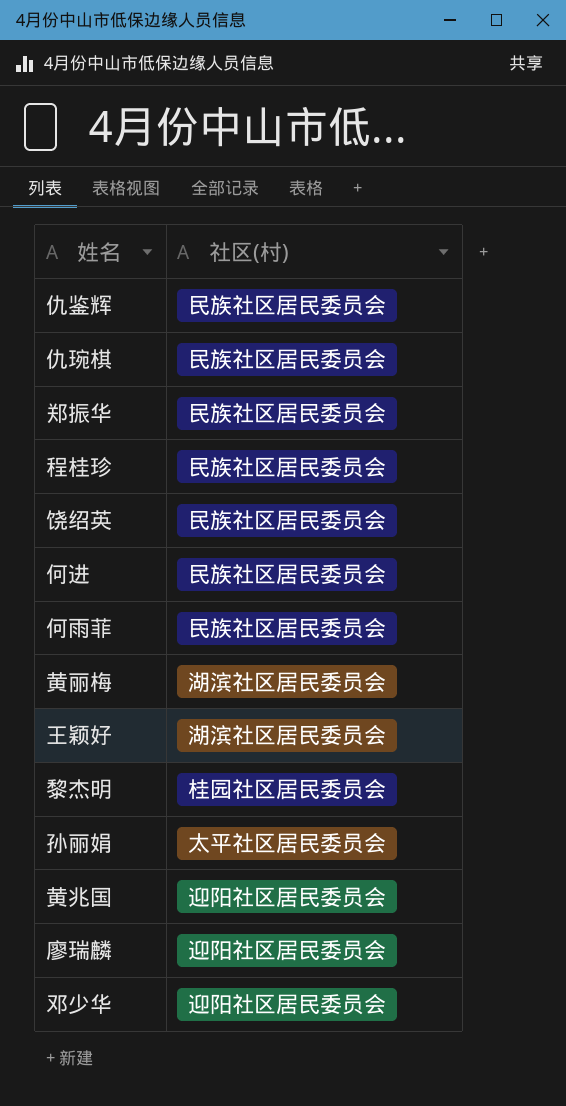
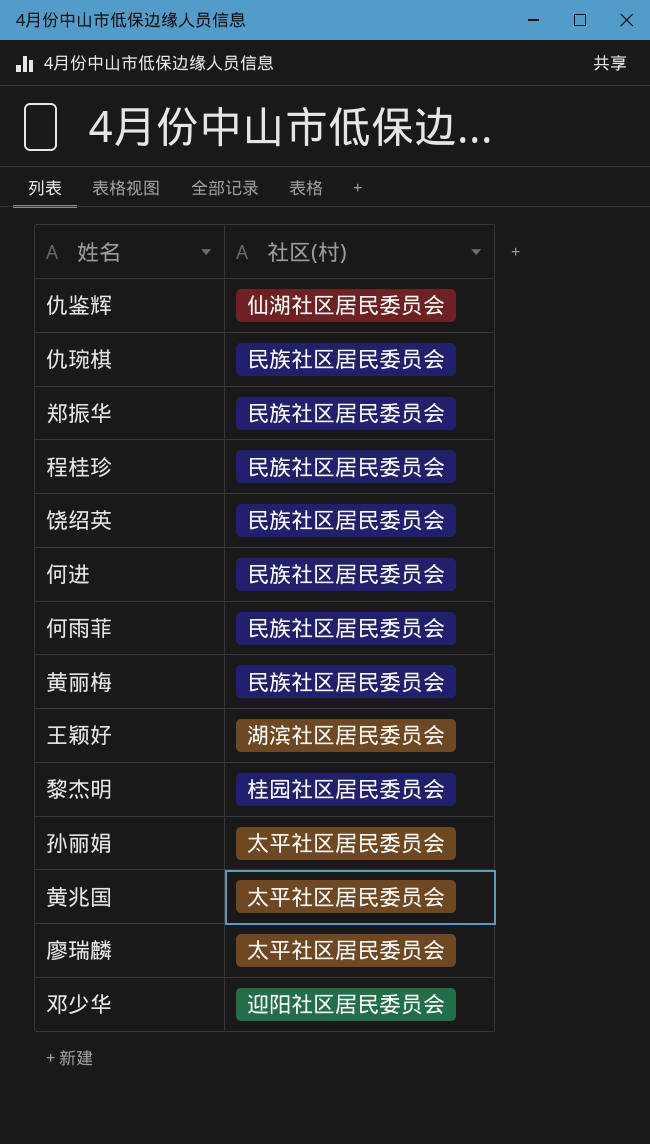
仇鉴辉 | 社区(村): 民族社区居民委员会 -> 仙湖社区居民委员会
黄丽梅 | 社区(村): 湖滨社区居民委员会 -> 民族社区居民委员会
黄兆国 | 社区(村): 迎阳社区居民委员会 -> 太平社区居民委员会
廖瑞麟 | 社区(村): 迎阳社区居民委员会 -> 太平社区居民委员会

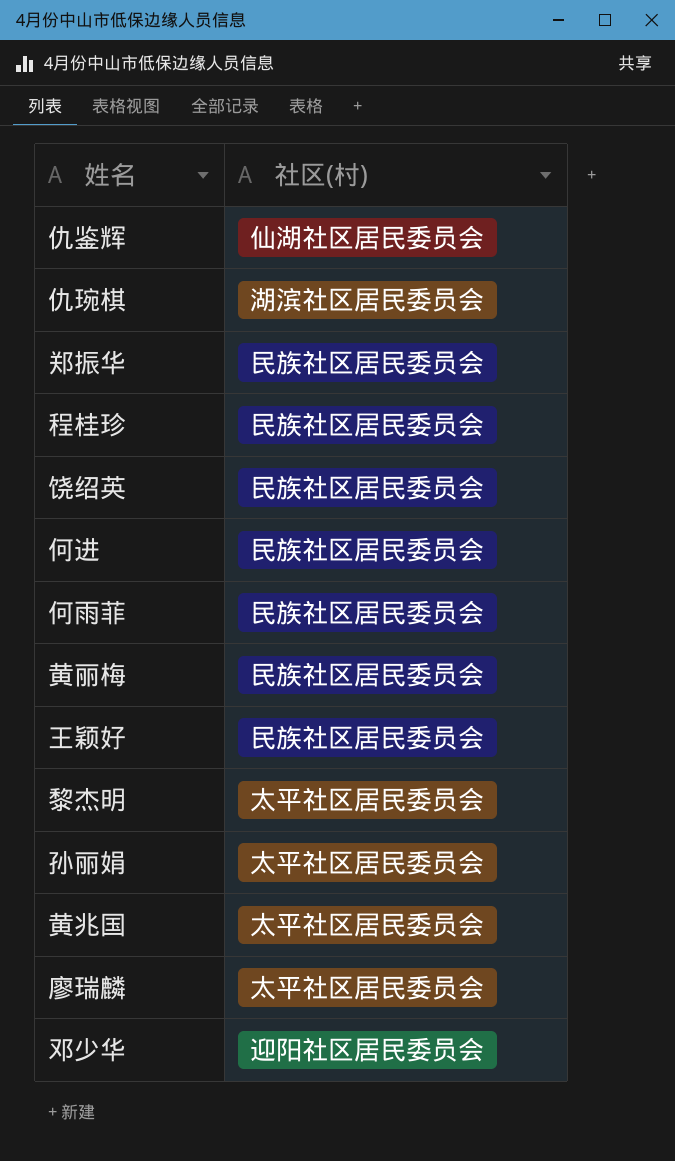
仇琬棋 | 社区(村): 民族社区居民委员会 -> 湖滨社区居民委员会
王颖好 | 社区(村): 湖滨社区居民委员会 -> 民族社区居民委员会
黎杰明 | 社区(村): 桂园社区居民委员会 -> 太平社区居民委员会

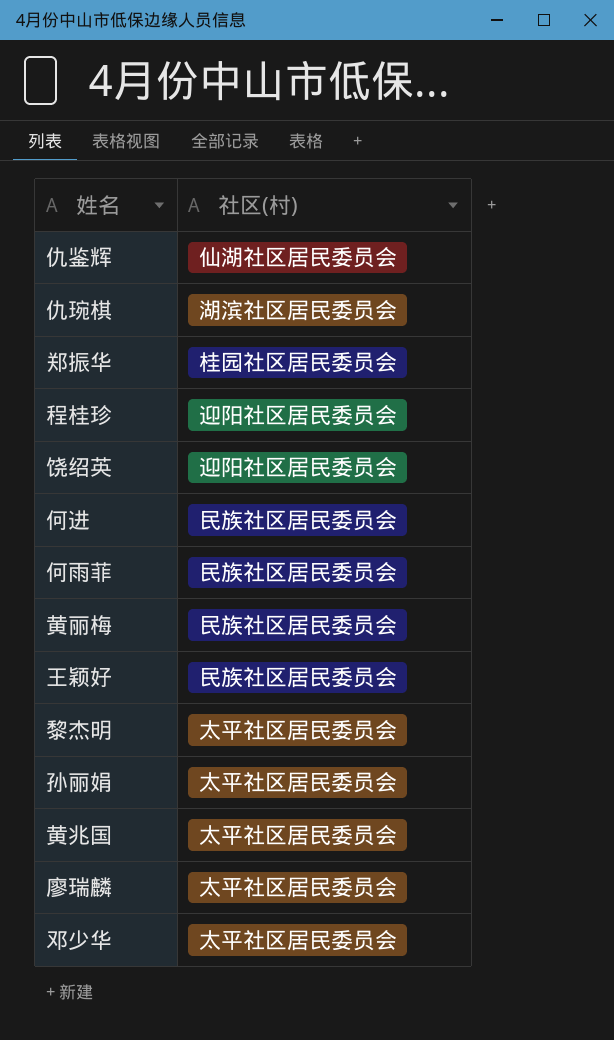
郑振华 | 社区(村): 民族社区居民委员会 -> 桂园社区居民委员会
程桂珍 | 社区(村): 民族社区居民委员会 -> 迎阳社区居民委员会
饶绍英 | 社区(村): 民族社区居民委员会 -> 迎阳社区居民委员会
邓少华 | 社区(村): 迎阳社区居民委员会 -> 太平社区居民委员会

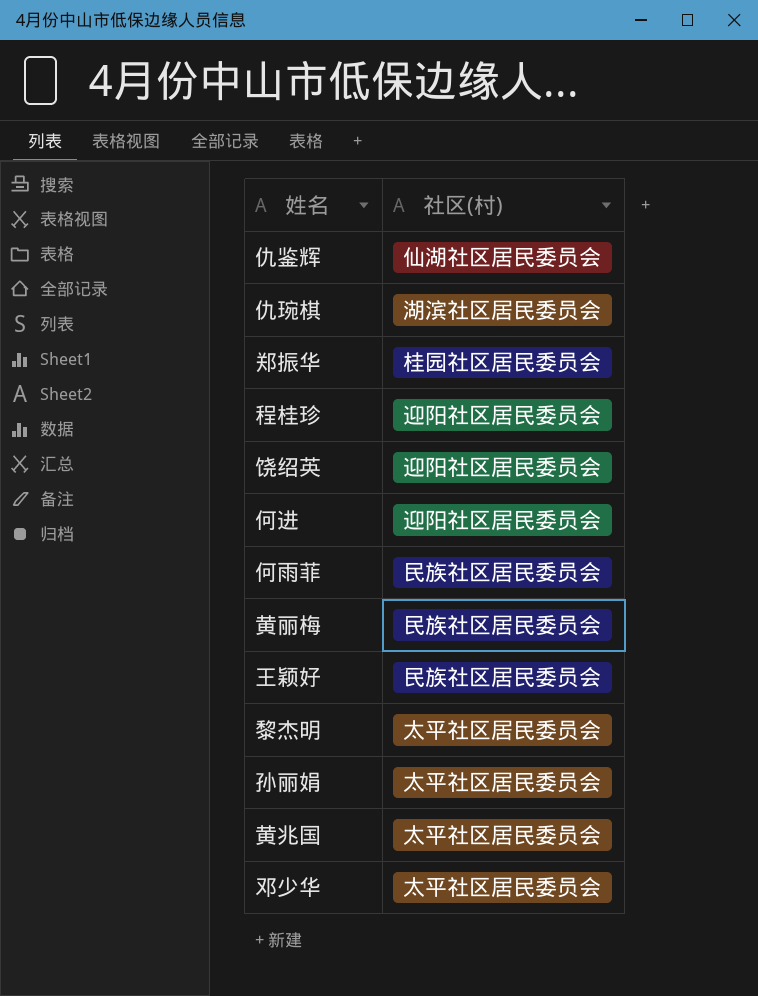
row 廖瑞麟: 太平社区居民委员会 -> none
何进 | 社区(村): 民族社区居民委员会 -> 迎阳社区居民委员会

